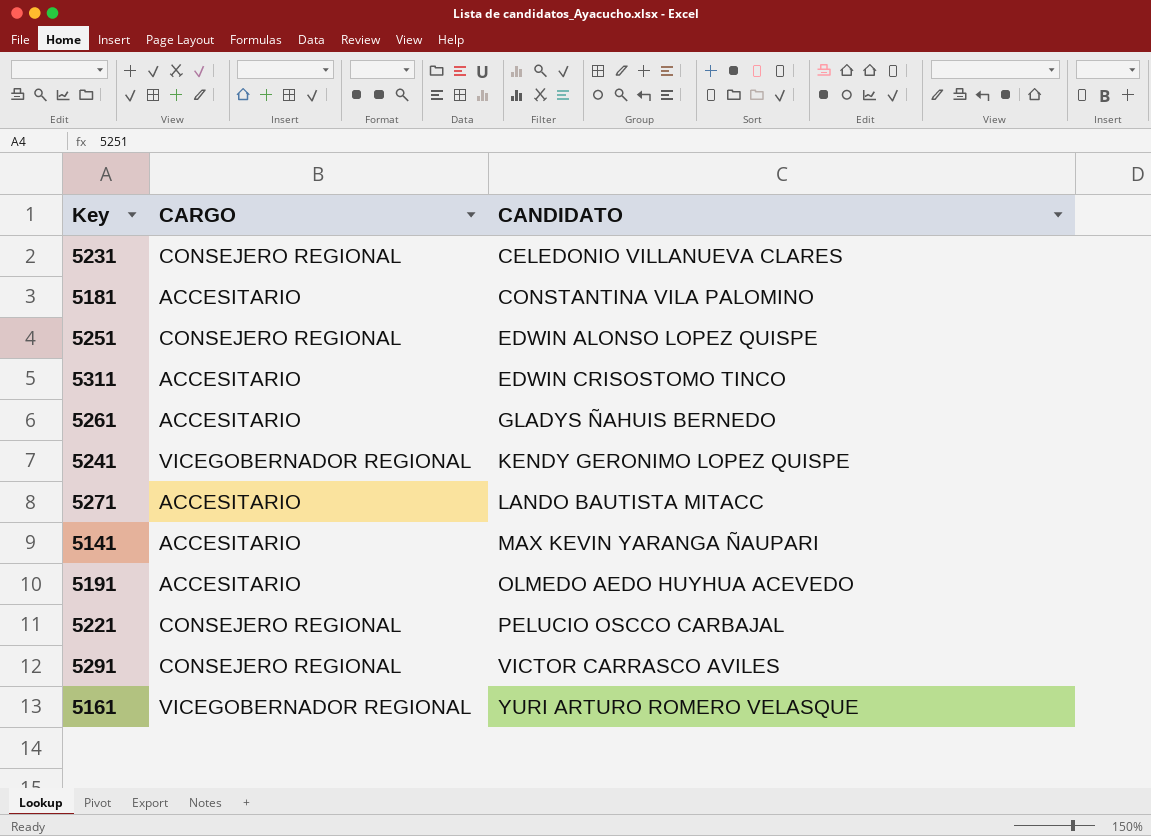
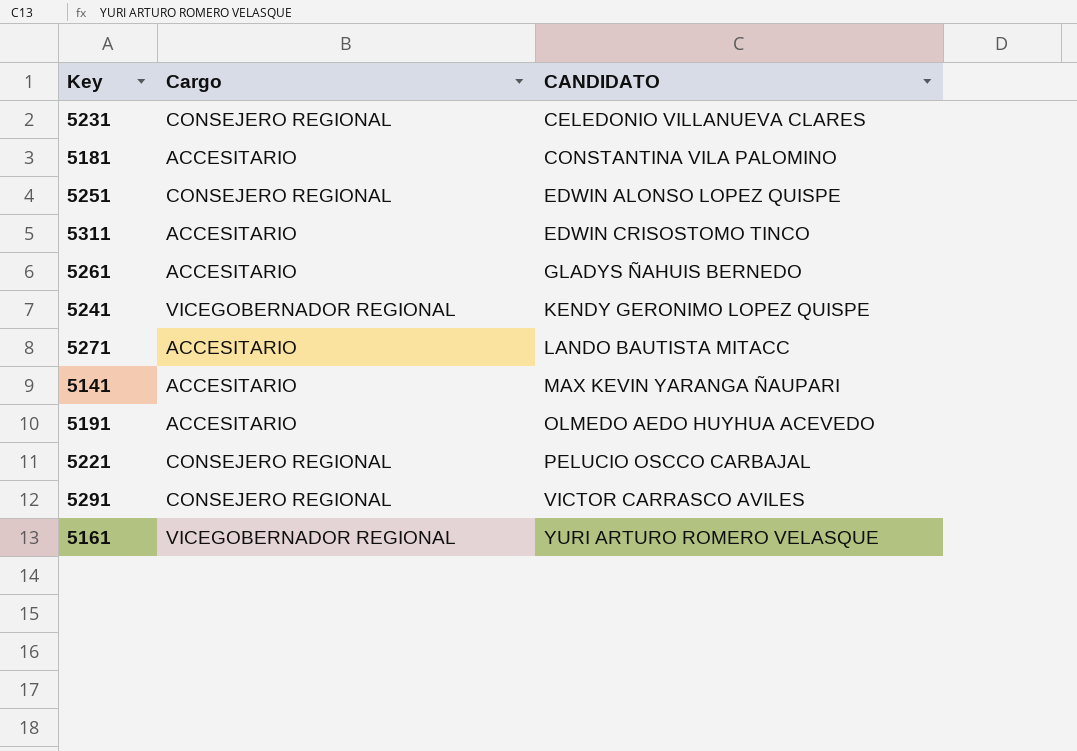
column name: CARGO -> Cargo

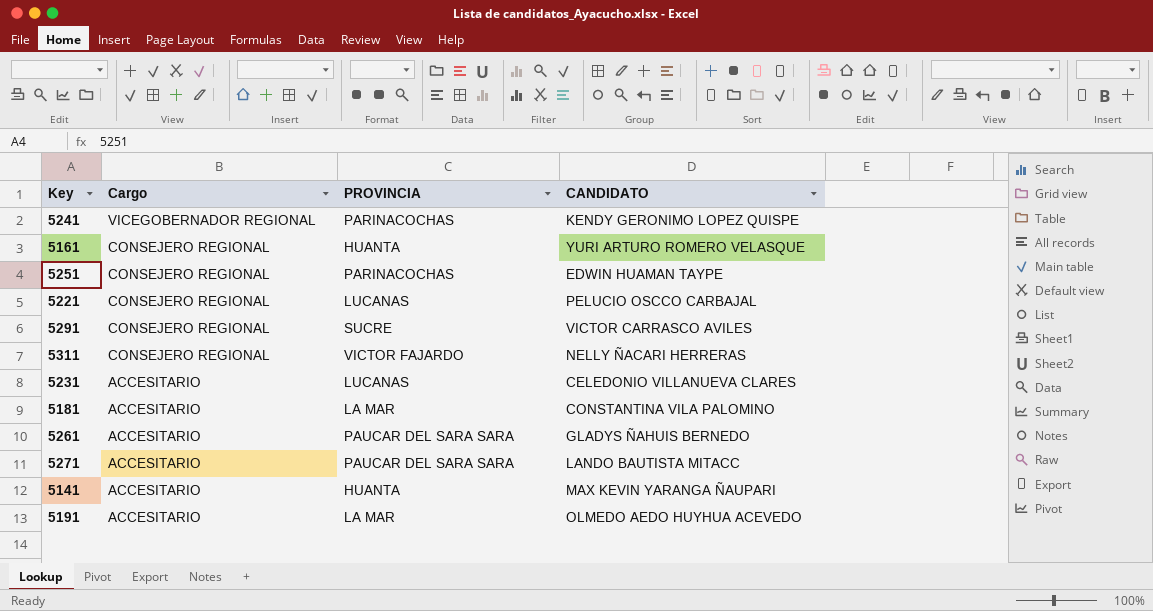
row order: CANDIDATO ascending -> Cargo descending
column PROVINCIA | position: none -> 3
5161 | Cargo: VICEGOBERNADOR REGIONAL -> CONSEJERO REGIONAL
5251 | CANDIDATO: EDWIN ALONSO LOPEZ QUISPE -> EDWIN HUAMAN TAYPE
5311 | Cargo: ACCESITARIO -> CONSEJERO REGIONAL
5311 | CANDIDATO: EDWIN CRISOSTOMO TINCO -> NELLY ÑACARI HERRERAS
5231 | Cargo: CONSEJERO REGIONAL -> ACCESITARIO

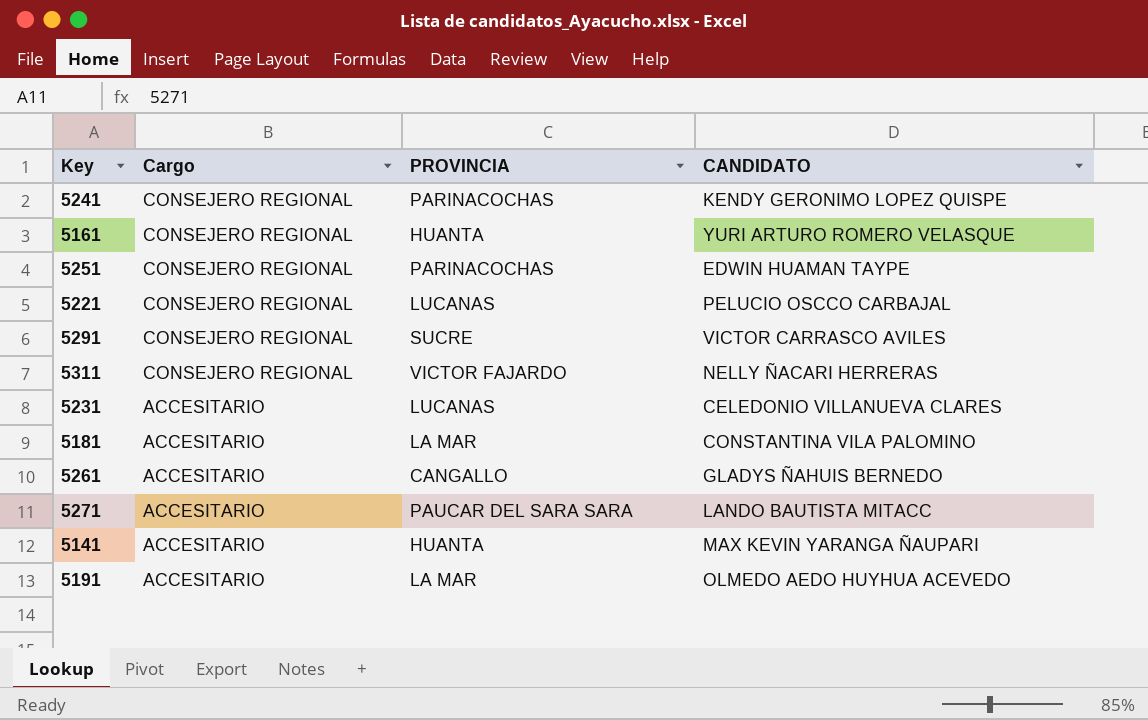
5241 | Cargo: VICEGOBERNADOR REGIONAL -> CONSEJERO REGIONAL
5261 | PROVINCIA: PAUCAR DEL SARA SARA -> CANGALLO

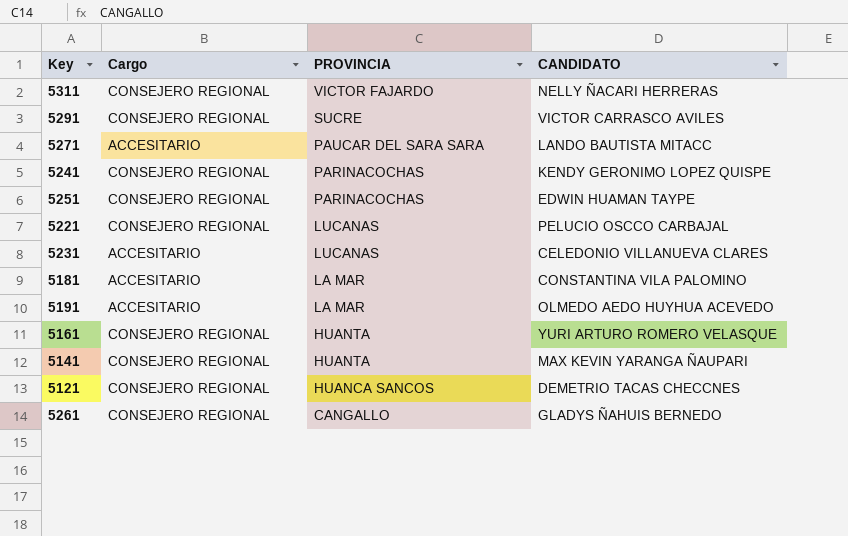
row order: Cargo descending -> PROVINCIA descending
5141 | Cargo: ACCESITARIO -> CONSEJERO REGIONAL
row 5121: none -> CONSEJERO REGIONAL | HUANCA SANCOS | DEMETRIO TACAS CHECCNES
5261 | Cargo: ACCESITARIO -> CONSEJERO REGIONAL

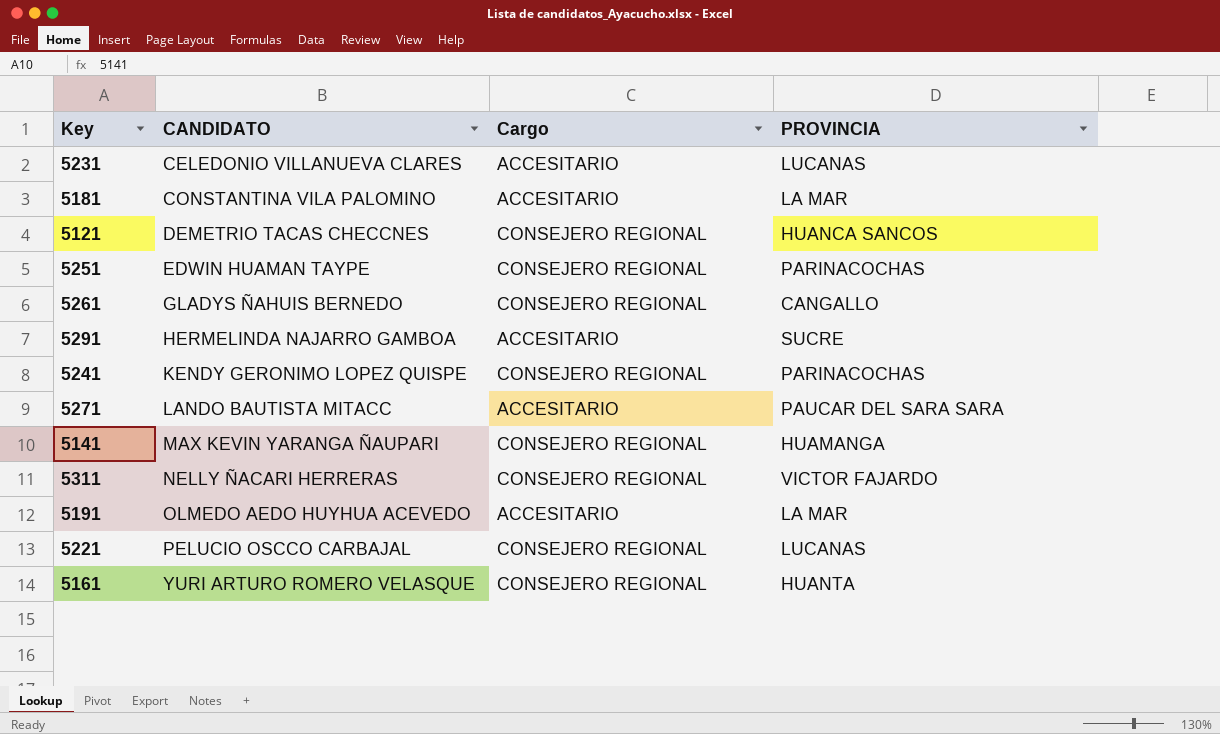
row order: PROVINCIA descending -> CANDIDATO ascending
column CANDIDATO | position: 4 -> 2
5291 | CANDIDATO: VICTOR CARRASCO AVILES -> HERMELINDA NAJARRO GAMBOA
5291 | Cargo: CONSEJERO REGIONAL -> ACCESITARIO
5141 | PROVINCIA: HUANTA -> HUAMANGA

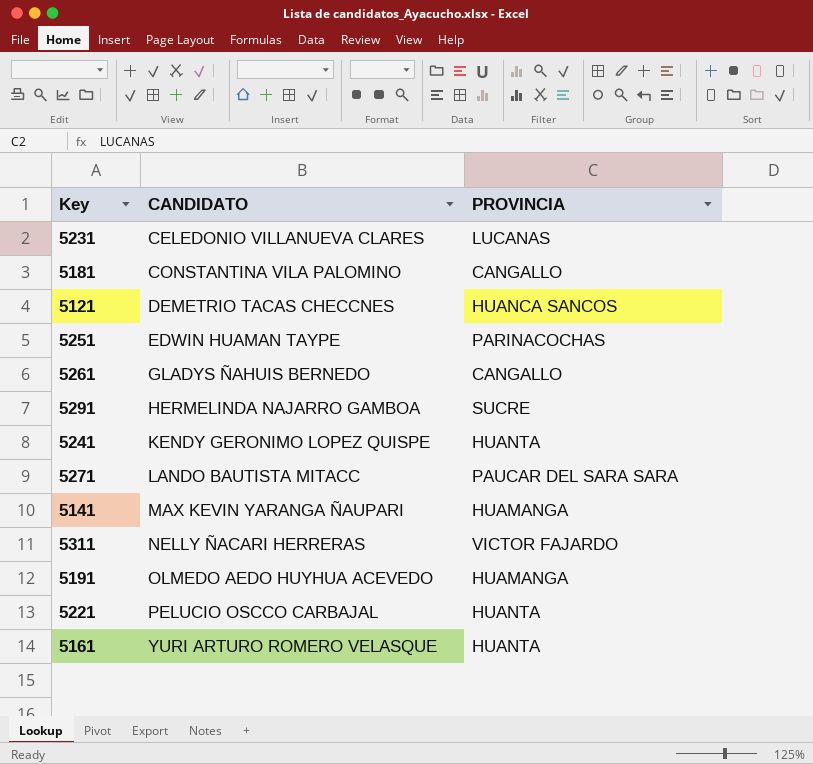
column Cargo | position: 3 -> none
5181 | PROVINCIA: LA MAR -> CANGALLO
5241 | PROVINCIA: PARINACOCHAS -> HUANTA
5191 | PROVINCIA: LA MAR -> HUAMANGA
5221 | PROVINCIA: LUCANAS -> HUANTA

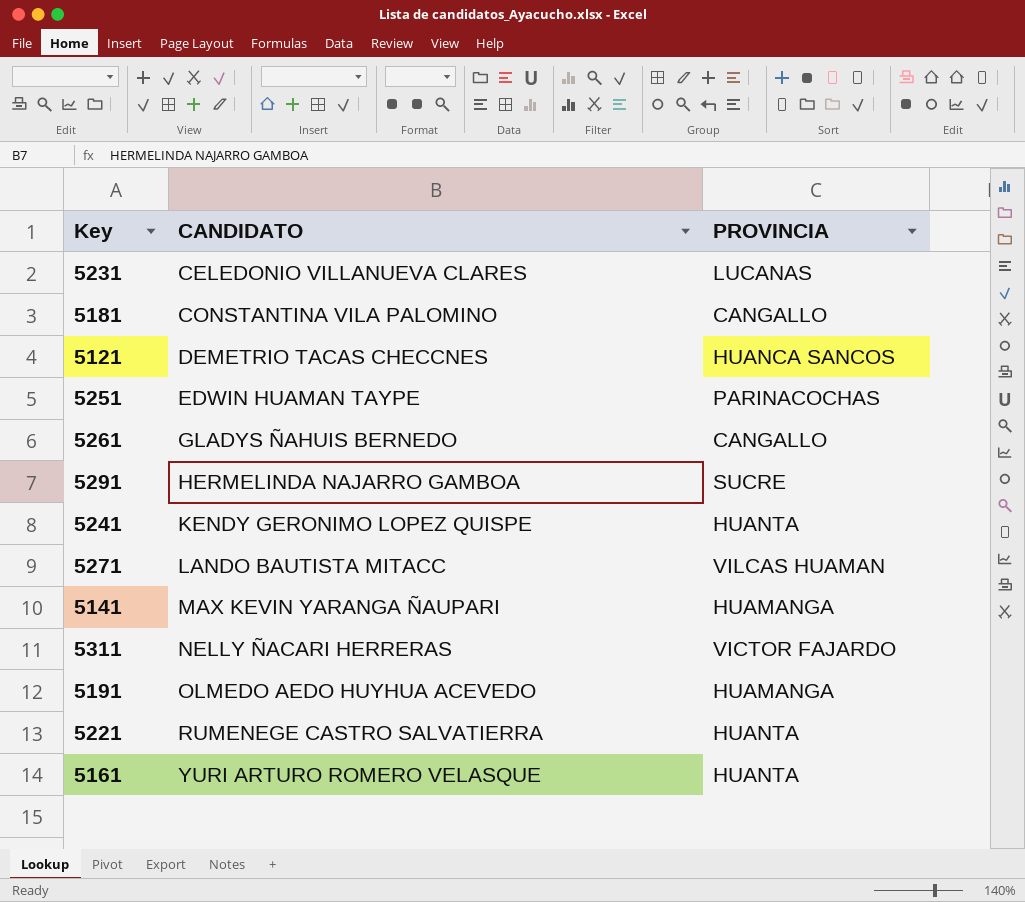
5271 | PROVINCIA: PAUCAR DEL SARA SARA -> VILCAS HUAMAN
5221 | CANDIDATO: PELUCIO OSCCO CARBAJAL -> RUMENEGE CASTRO SALVATIERRA

